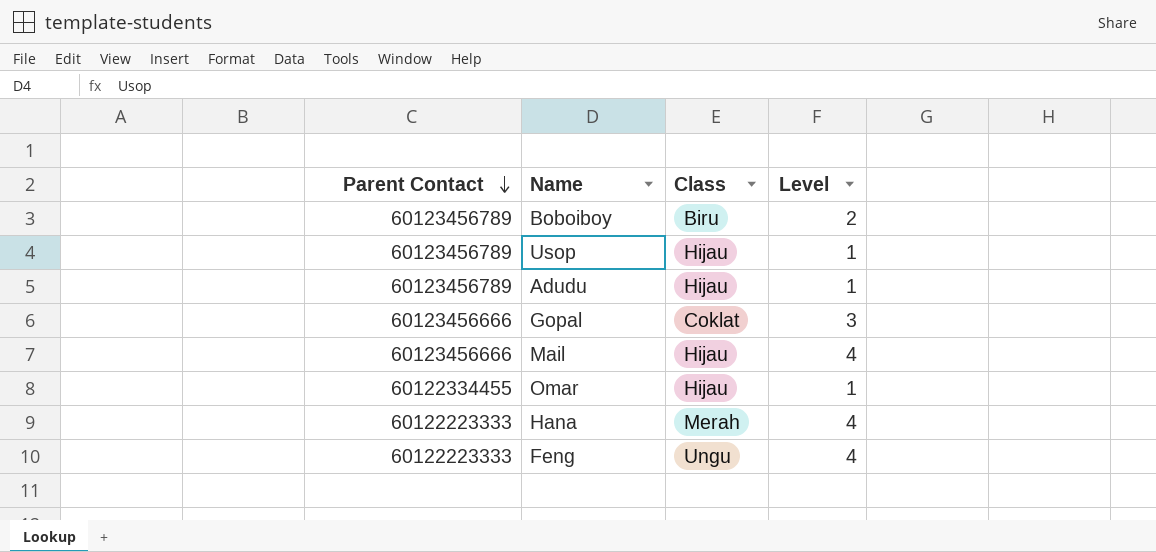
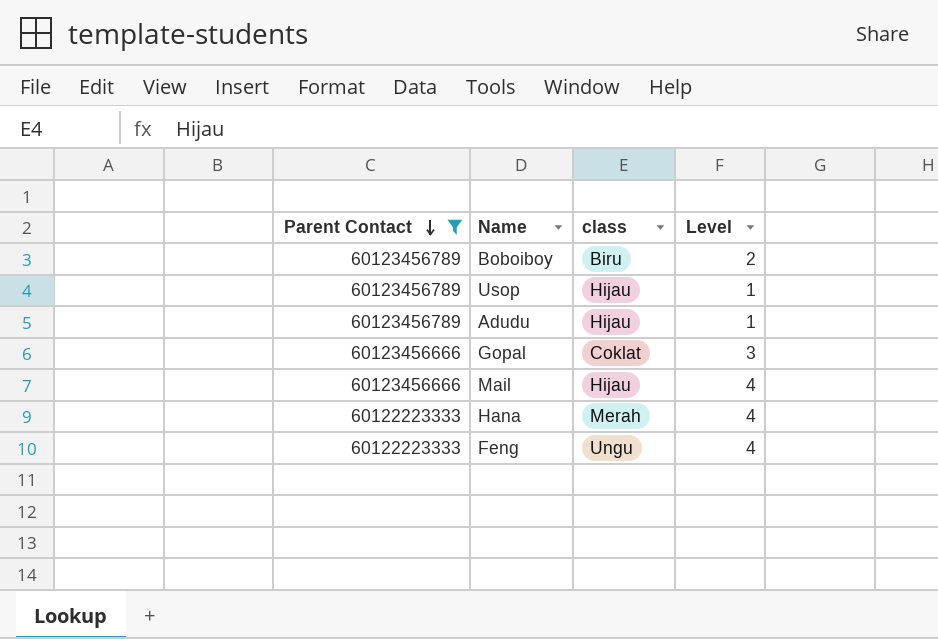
filter: none -> Parent Contact != 60122334455
column name: Class -> class

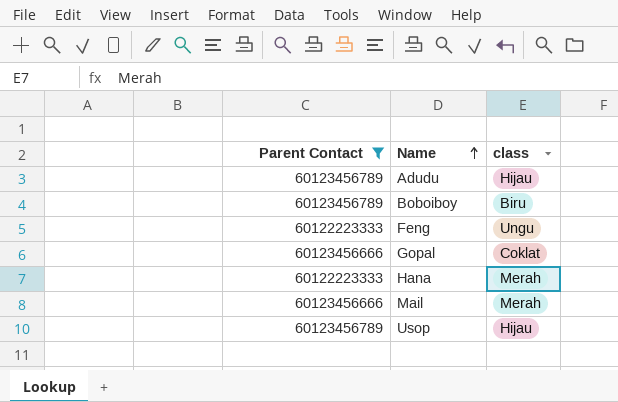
row order: Parent Contact descending -> Name ascending
column Level | position: 4 -> none
Mail | class: Hijau -> Merah

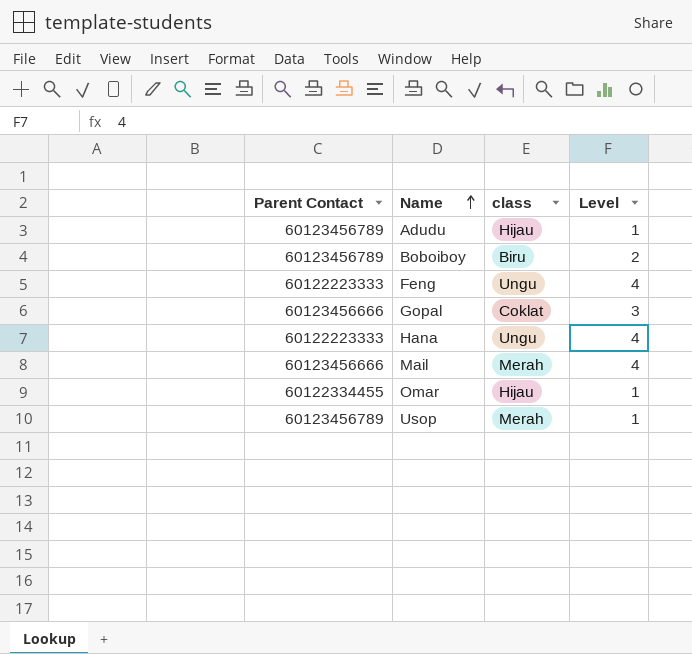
filter: Parent Contact != 60122334455 -> none
column Level | position: none -> 4
Hana | class: Merah -> Ungu
Usop | class: Hijau -> Merah

